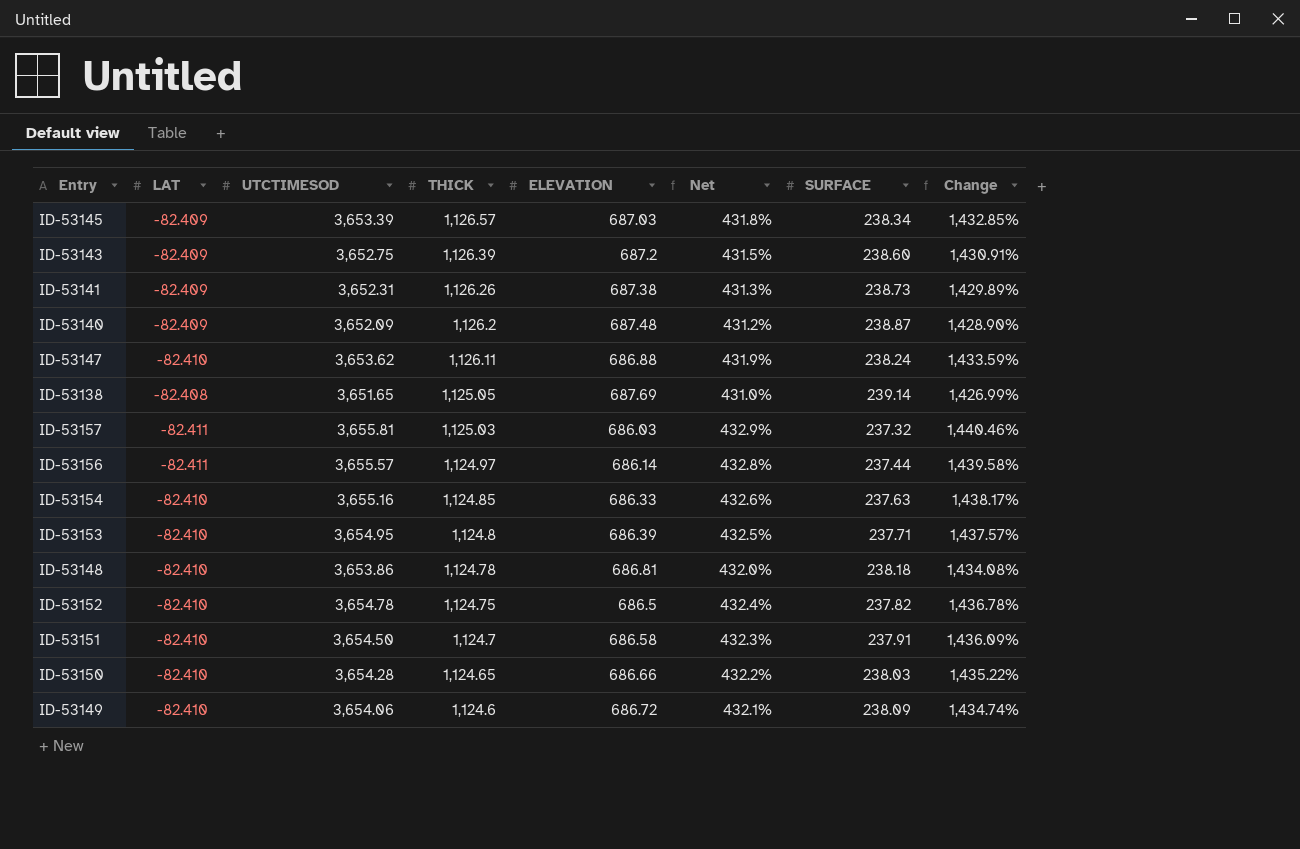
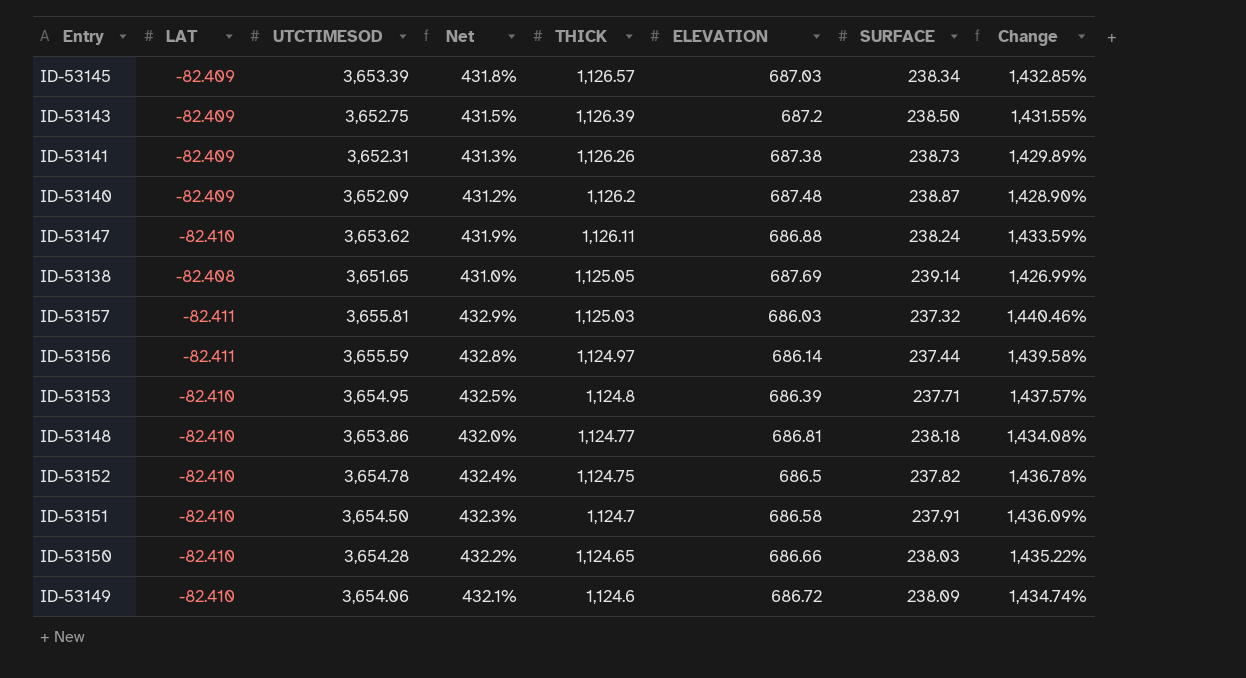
column Net | position: 6 -> 4
row ID-53154: -82.410 | 3,655.16 | 1,124.85 | 686.33 | 432.6% | 237.63 | 1,438.17% -> none
ID-53143 | SURFACE: 238.60 -> 238.50
ID-53143 | Change: 1,430.91% -> 1,431.55%
ID-53156 | UTCTIMESOD: 3,655.57 -> 3,655.59
ID-53148 | THICK: 1,124.78 -> 1,124.77

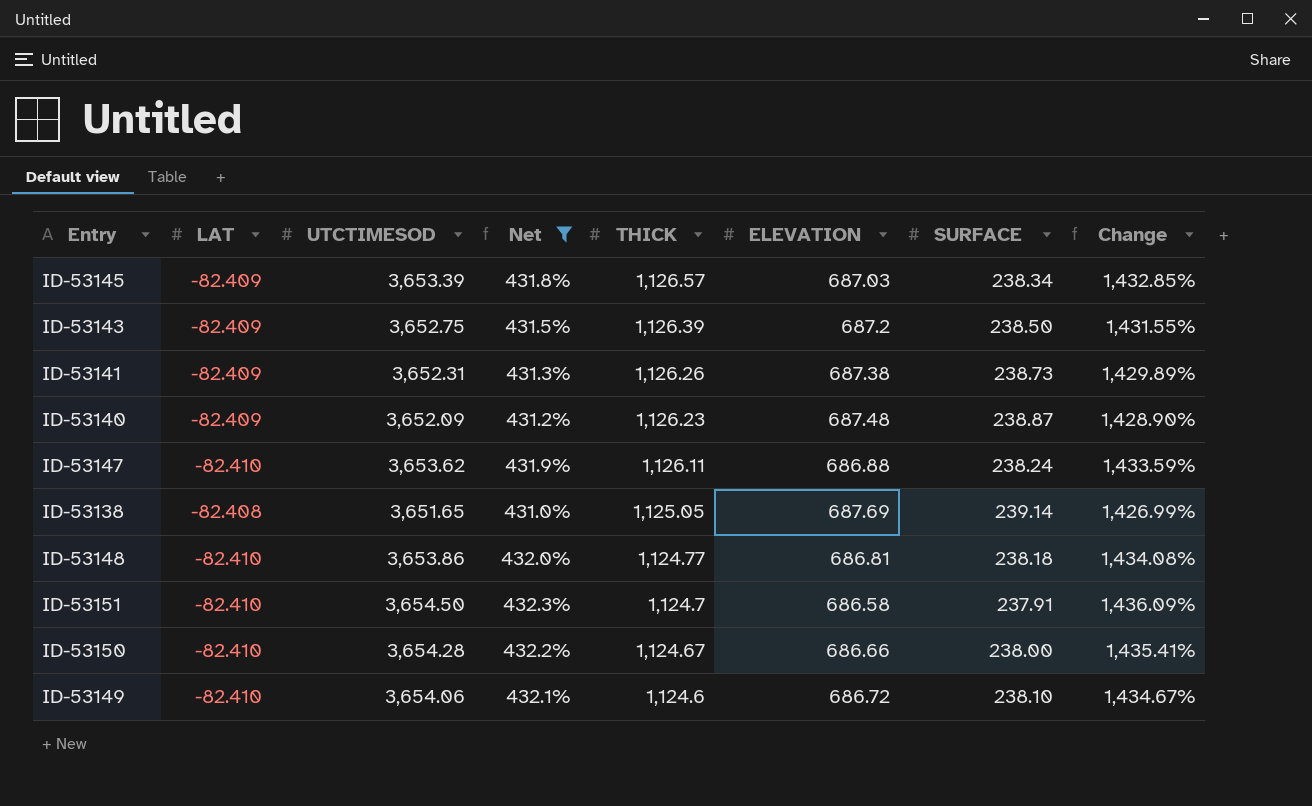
filter: none -> Net <= 432.3%
ID-53140 | THICK: 1,126.2 -> 1,126.23
ID-53150 | THICK: 1,124.65 -> 1,124.67
ID-53150 | SURFACE: 238.03 -> 238.00
ID-53150 | Change: 1,435.22% -> 1,435.41%
ID-53149 | SURFACE: 238.09 -> 238.10
ID-53149 | Change: 1,434.74% -> 1,434.67%

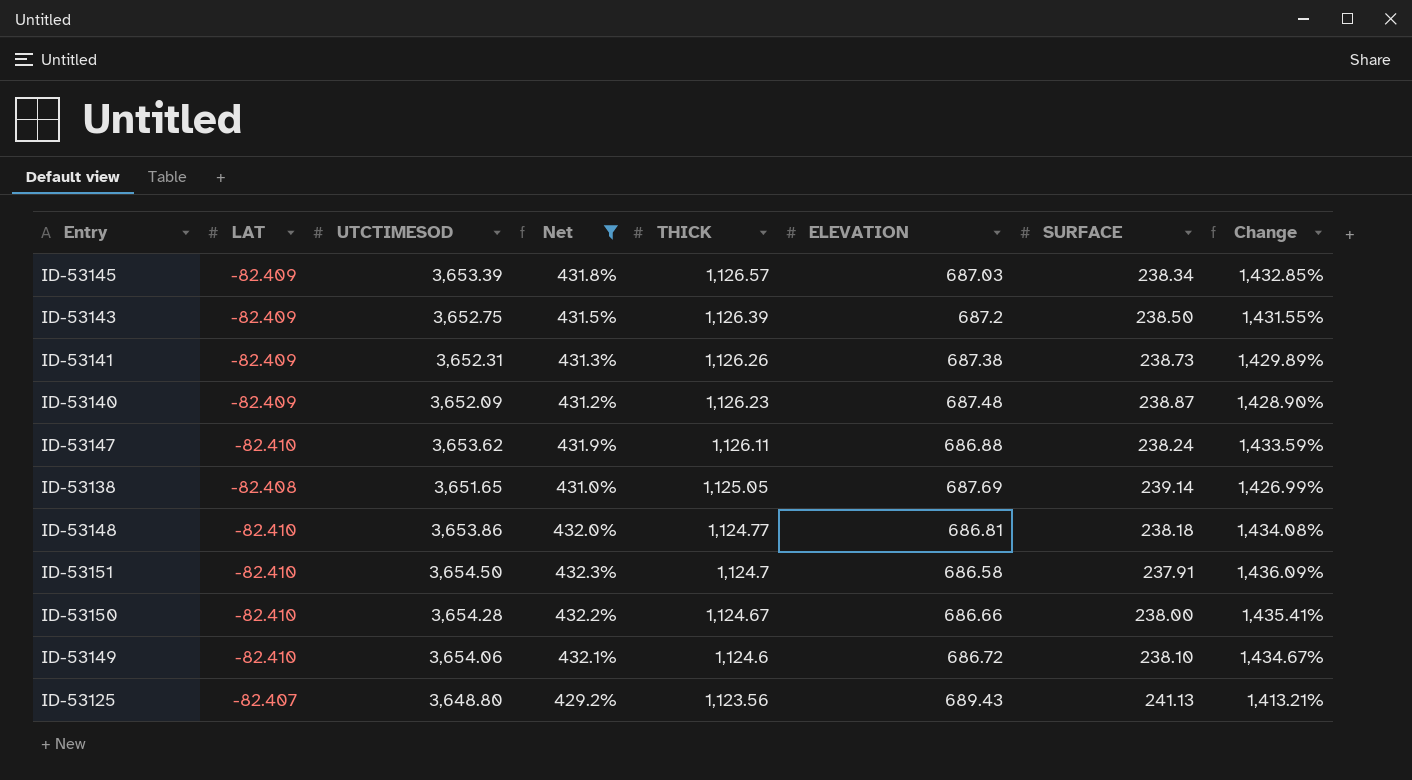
row ID-53125: none -> -82.407 | 3,648.80 | 429.2% | 1,123.56 | 689.43 | 241.13 | 1,413.21%

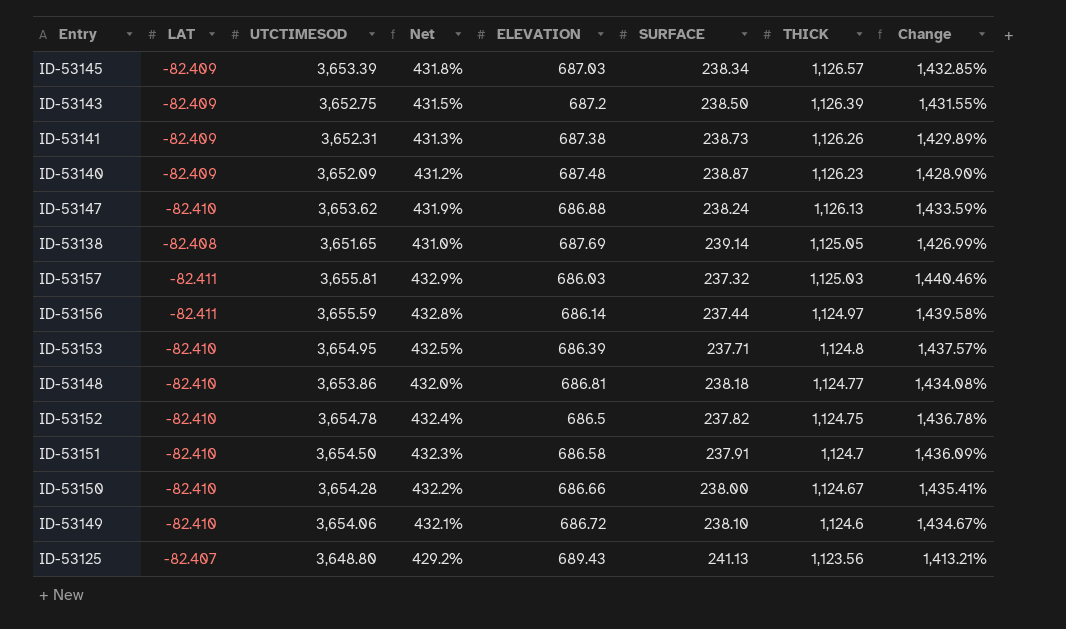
filter: Net <= 432.3% -> none
column THICK | position: 5 -> 7
ID-53147 | THICK: 1,126.11 -> 1,126.13

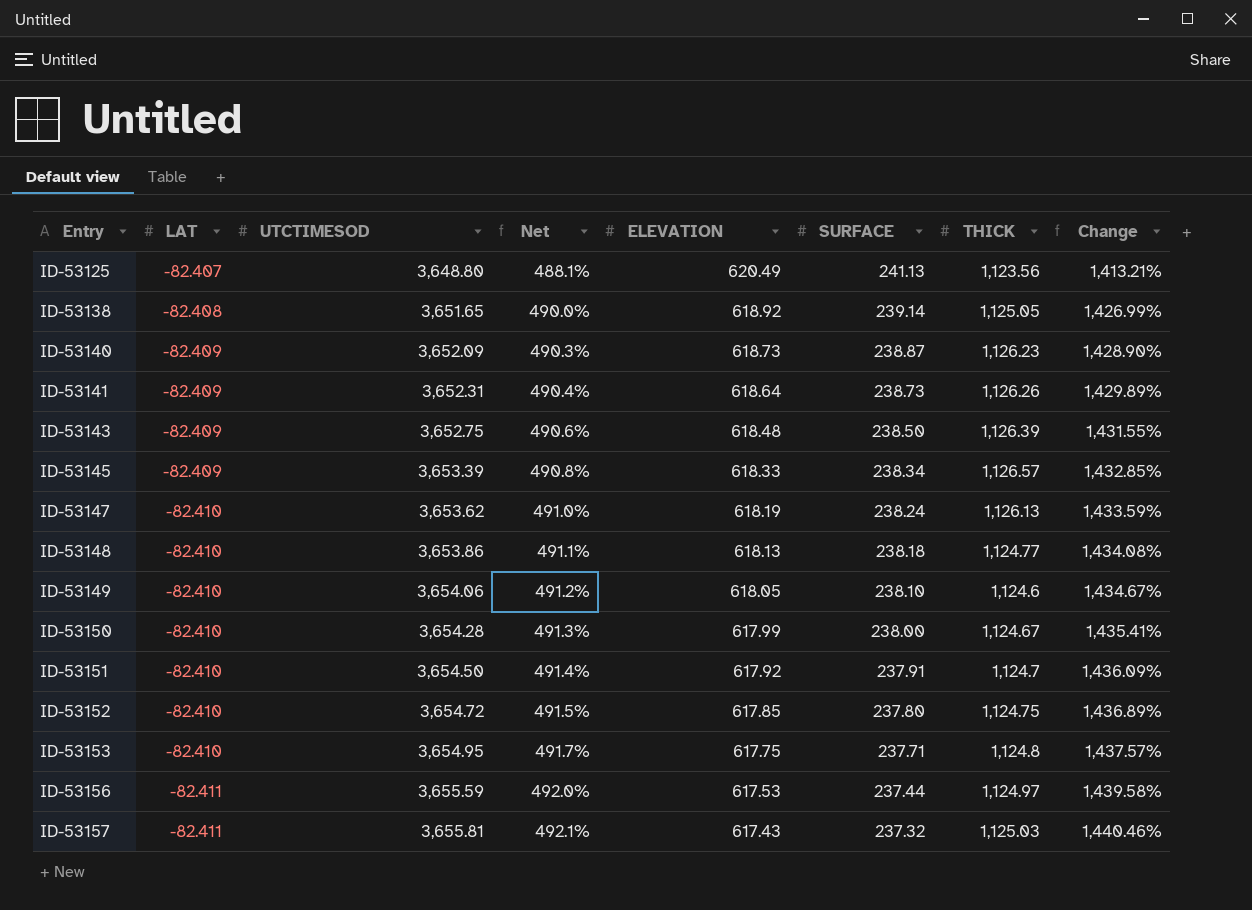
row order: THICK descending -> Entry ascending
ID-53125 | Net: 429.2% -> 488.1%
ID-53125 | ELEVATION: 689.43 -> 620.49
ID-53138 | Net: 431.0% -> 490.0%
ID-53138 | ELEVATION: 687.69 -> 618.92
ID-53140 | Net: 431.2% -> 490.3%
ID-53140 | ELEVATION: 687.48 -> 618.73
ID-53141 | Net: 431.3% -> 490.4%
ID-53141 | ELEVATION: 687.38 -> 618.64
ID-53143 | Net: 431.5% -> 490.6%
ID-53143 | ELEVATION: 687.2 -> 618.48
ID-53145 | Net: 431.8% -> 490.8%
ID-53145 | ELEVATION: 687.03 -> 618.33
ID-53147 | Net: 431.9% -> 491.0%
ID-53147 | ELEVATION: 686.88 -> 618.19
ID-53148 | Net: 432.0% -> 491.1%
ID-53148 | ELEVATION: 686.81 -> 618.13
ID-53149 | Net: 432.1% -> 491.2%
ID-53149 | ELEVATION: 686.72 -> 618.05
ID-53150 | Net: 432.2% -> 491.3%
ID-53150 | ELEVATION: 686.66 -> 617.99
ID-53151 | Net: 432.3% -> 491.4%
ID-53151 | ELEVATION: 686.58 -> 617.92
ID-53152 | UTCTIMESOD: 3,654.78 -> 3,654.72
ID-53152 | Net: 432.4% -> 491.5%
ID-53152 | ELEVATION: 686.5 -> 617.85
ID-53152 | SURFACE: 237.82 -> 237.80
ID-53152 | Change: 1,436.78% -> 1,436.89%
ID-53153 | Net: 432.5% -> 491.7%
ID-53153 | ELEVATION: 686.39 -> 617.75
ID-53156 | Net: 432.8% -> 492.0%
ID-53156 | ELEVATION: 686.14 -> 617.53
ID-53157 | Net: 432.9% -> 492.1%
ID-53157 | ELEVATION: 686.03 -> 617.43

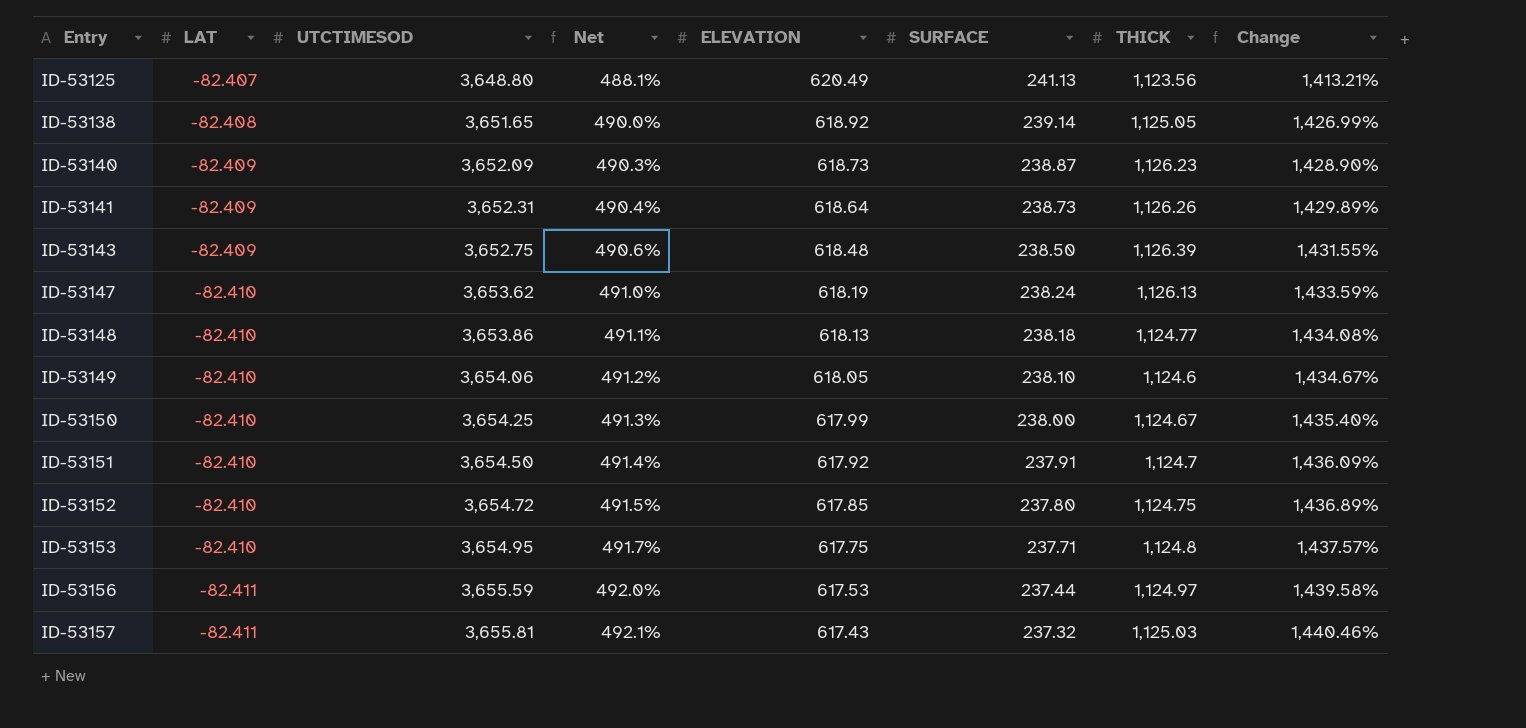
row ID-53145: -82.409 | 3,653.39 | 490.8% | 618.33 | 238.34 | 1,126.57 | 1,432.85% -> none
ID-53150 | UTCTIMESOD: 3,654.28 -> 3,654.25
ID-53150 | Change: 1,435.41% -> 1,435.40%

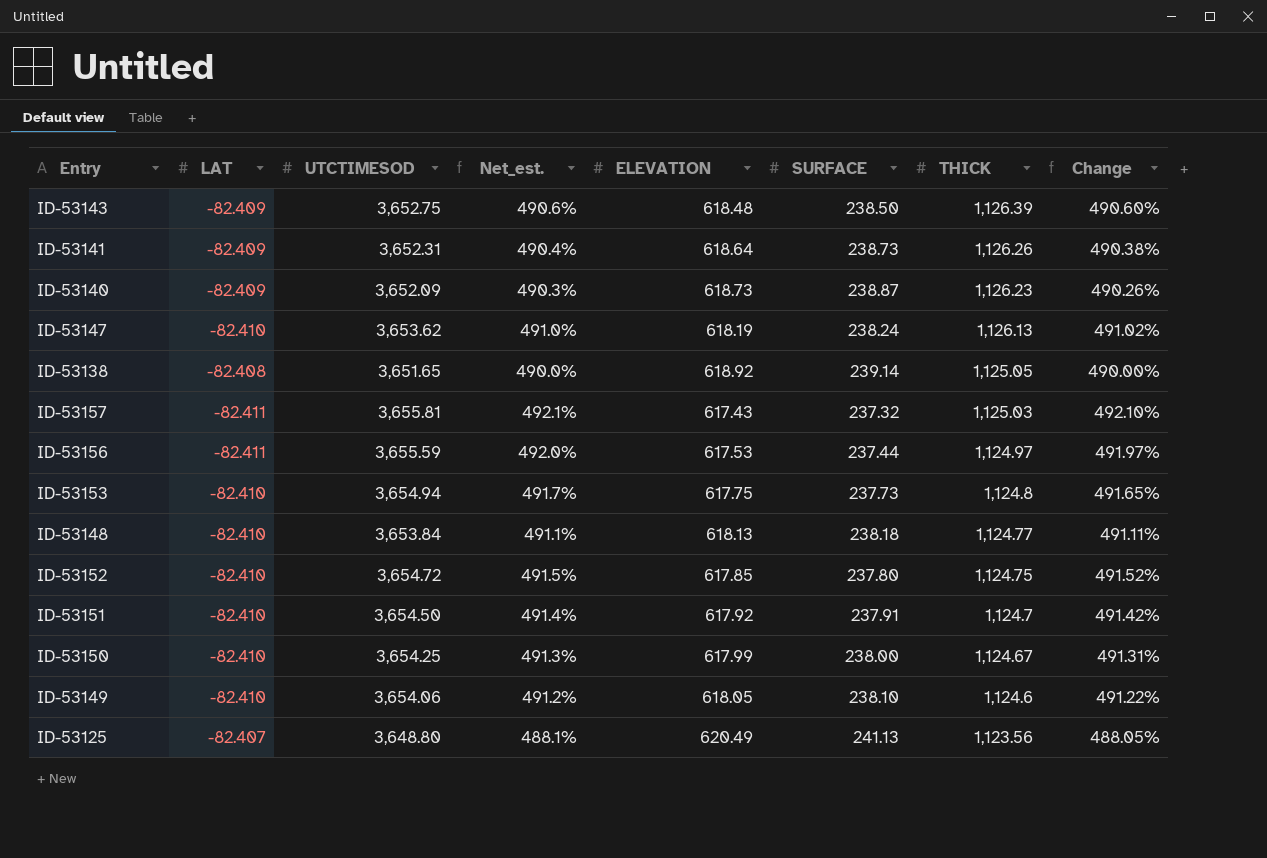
row order: Entry ascending -> THICK descending
column name: Net -> Net_est.
column Change | formula: ([UTCTIMESOD] - [SURFACE]) / [SURFACE] -> ([UTCTIMESOD] - [ELEVATION]) / [ELEVATION]
ID-53153 | UTCTIMESOD: 3,654.95 -> 3,654.94
ID-53153 | SURFACE: 237.71 -> 237.73
ID-53148 | UTCTIMESOD: 3,653.86 -> 3,653.84

